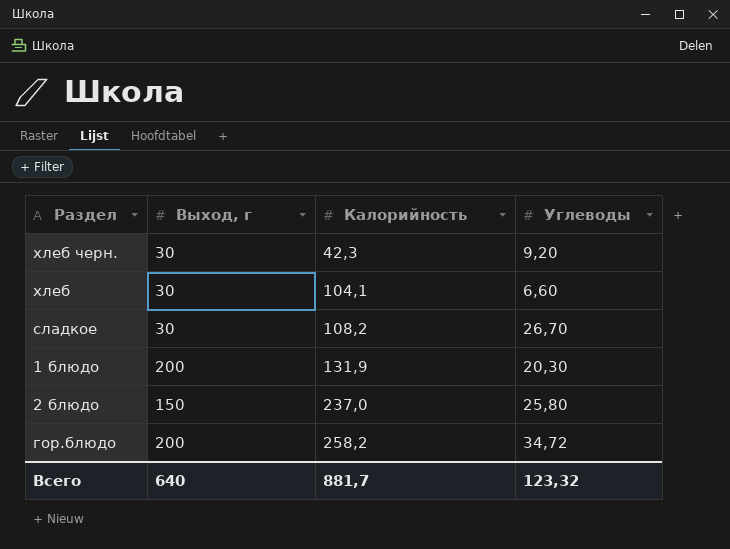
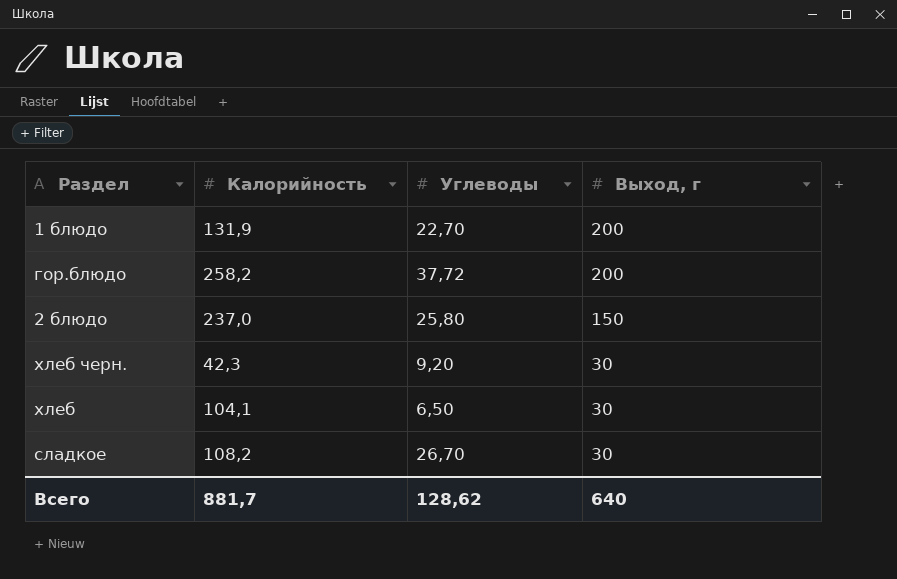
row order: Калорийность ascending -> Выход, г descending
column Выход, г | position: 2 -> 4
1 блюдо | Углеводы: 20,30 -> 22,70
гор.блюдо | Углеводы: 34,72 -> 37,72
хлеб | Углеводы: 6,60 -> 6,50
Всего | Углеводы: 123,32 -> 128,62

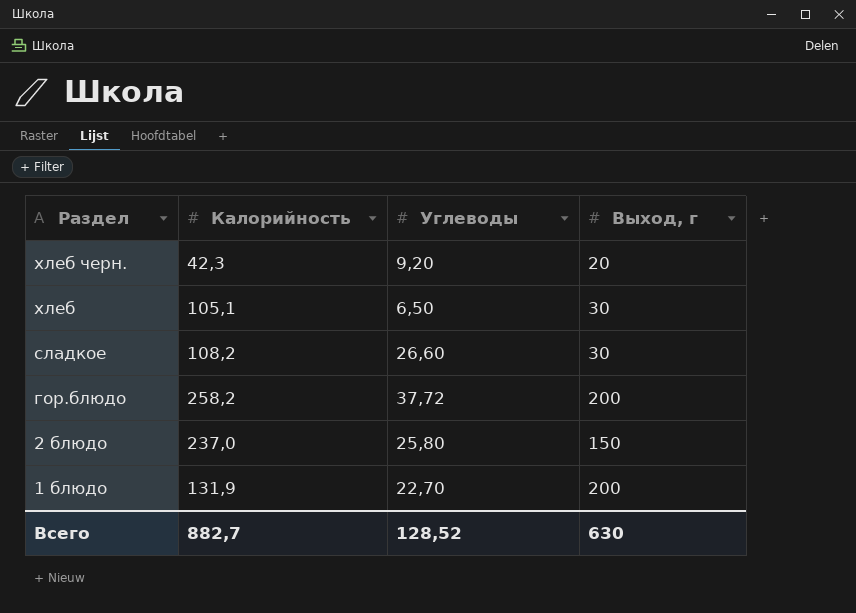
row order: Выход, г descending -> Раздел descending
хлеб черн. | Выход, г: 30 -> 20
хлеб | Калорийность: 104,1 -> 105,1
сладкое | Углеводы: 26,70 -> 26,60
Всего | Калорийность: 881,7 -> 882,7
Всего | Углеводы: 128,62 -> 128,52
Всего | Выход, г: 640 -> 630

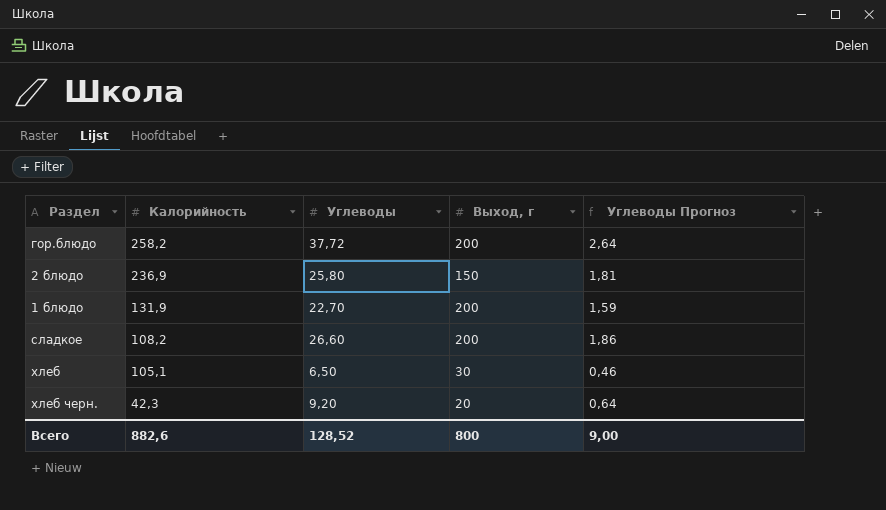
row order: Раздел descending -> Калорийность descending
column Углеводы Прогноз | formula: none -> [Углеводы] * 0,07
2 блюдо | Калорийность: 237,0 -> 236,9
сладкое | Выход, г: 30 -> 200
Всего | Калорийность: 882,7 -> 882,6
Всего | Выход, г: 630 -> 800

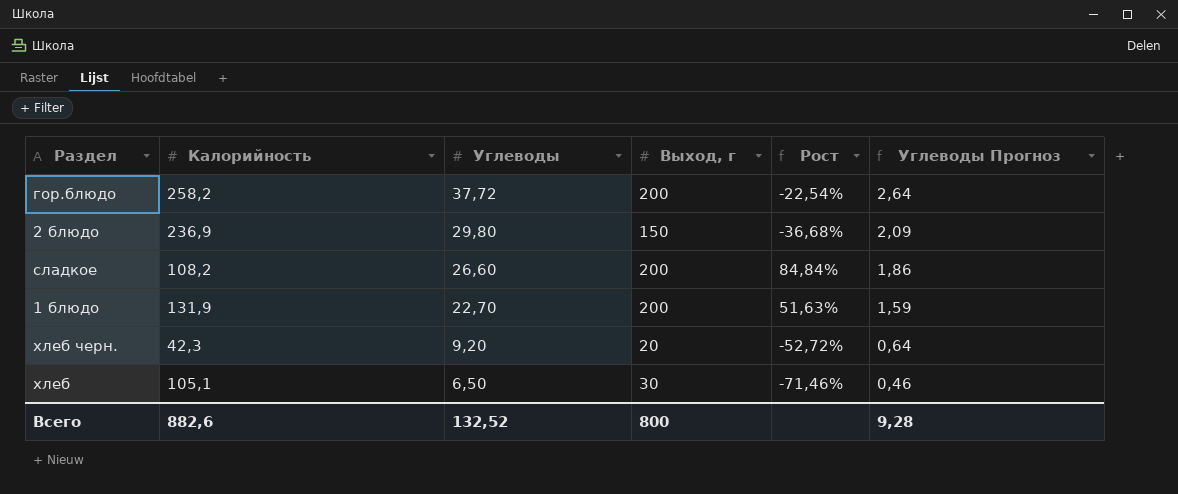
row order: Калорийность descending -> Углеводы descending
column Рост | formula: none -> ([Выход, г] - [Калорийность]) / [Калорийность]
2 блюдо | Углеводы: 25,80 -> 29,80
2 блюдо | Углеводы Прогноз: 1,81 -> 2,09
Всего | Углеводы: 128,52 -> 132,52
Всего | Углеводы Прогноз: 9,00 -> 9,28

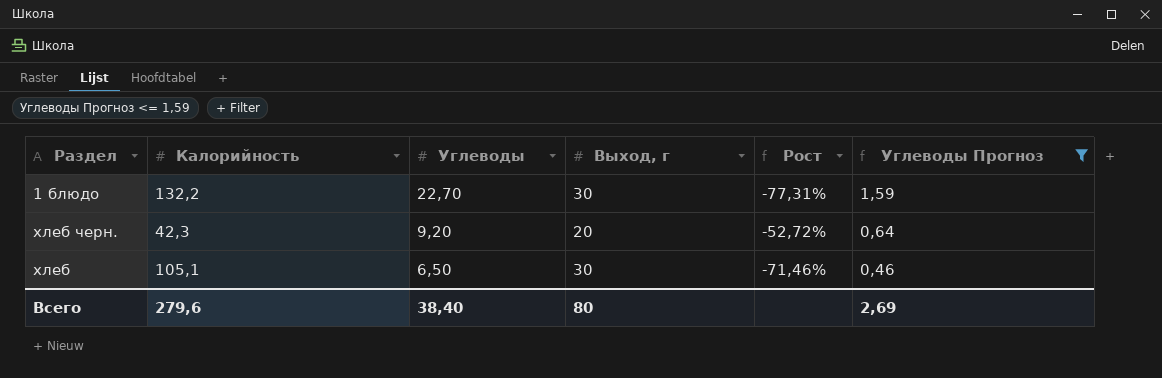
filter: none -> Углеводы Прогноз <= 1,59
1 блюдо | Калорийность: 131,9 -> 132,2
1 блюдо | Выход, г: 200 -> 30
1 блюдо | Рост: 51,63% -> -77,31%
Всего | Калорийность: 882,6 -> 279,6
Всего | Углеводы: 132,52 -> 38,40
Всего | Выход, г: 800 -> 80
Всего | Углеводы Прогноз: 9,28 -> 2,69

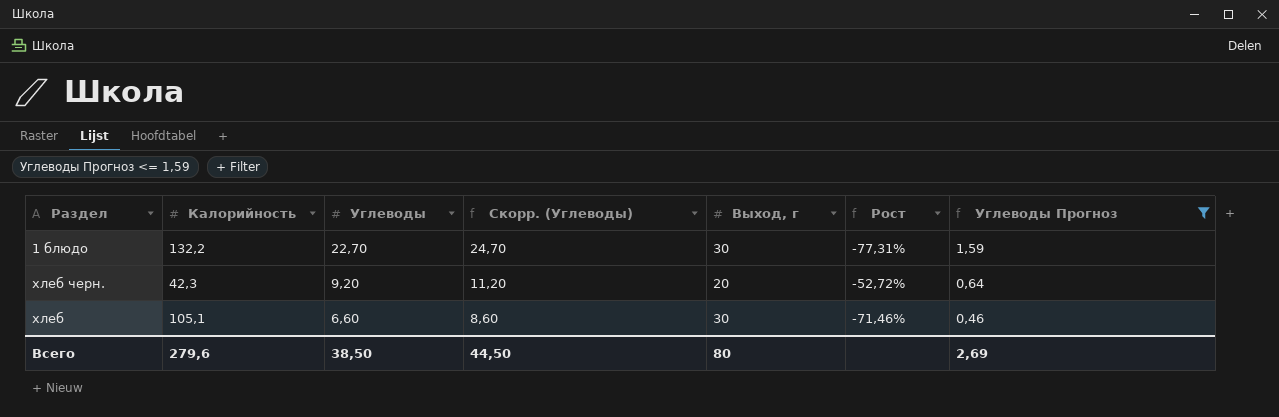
column Скорр. (Углеводы) | formula: none -> [Углеводы] + 2
хлеб | Углеводы: 6,50 -> 6,60
Всего | Углеводы: 38,40 -> 38,50

